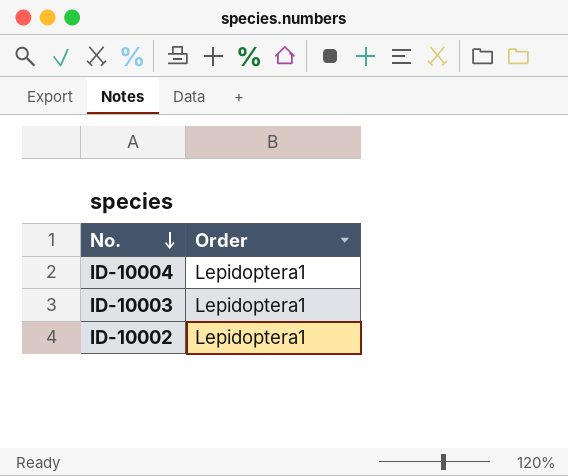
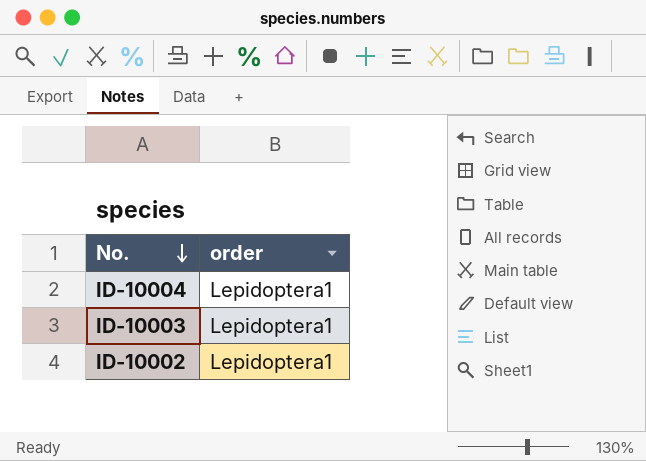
column name: Order -> order

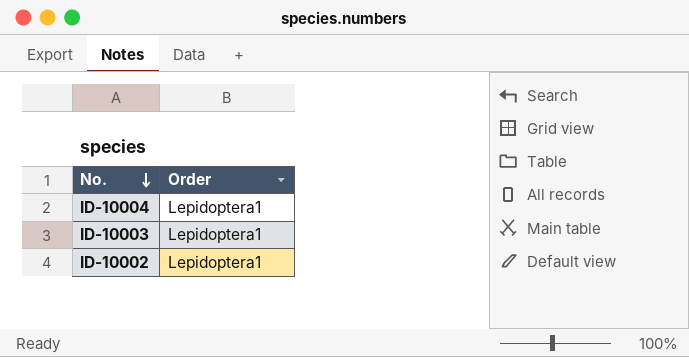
column name: order -> Order

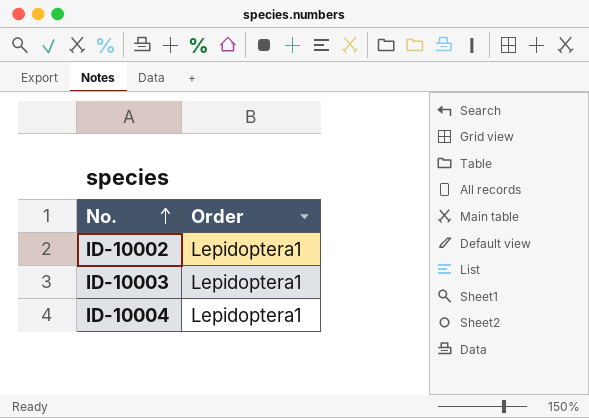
row order: No. descending -> No. ascending

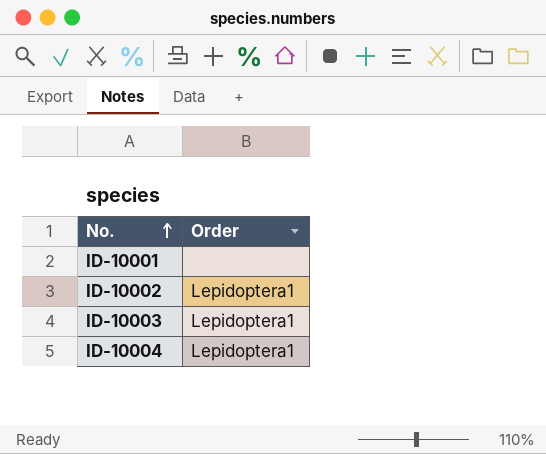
row ID-10001: none -> none

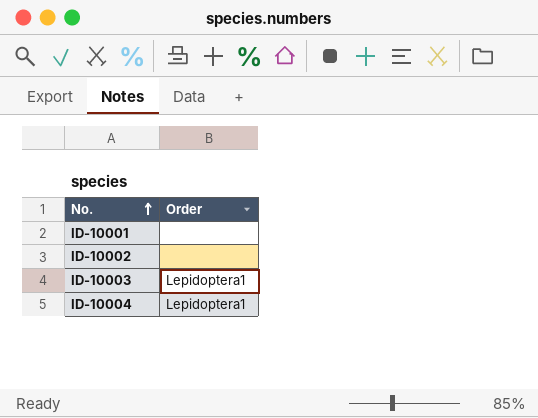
ID-10002 | Order: Lepidoptera1 -> none

